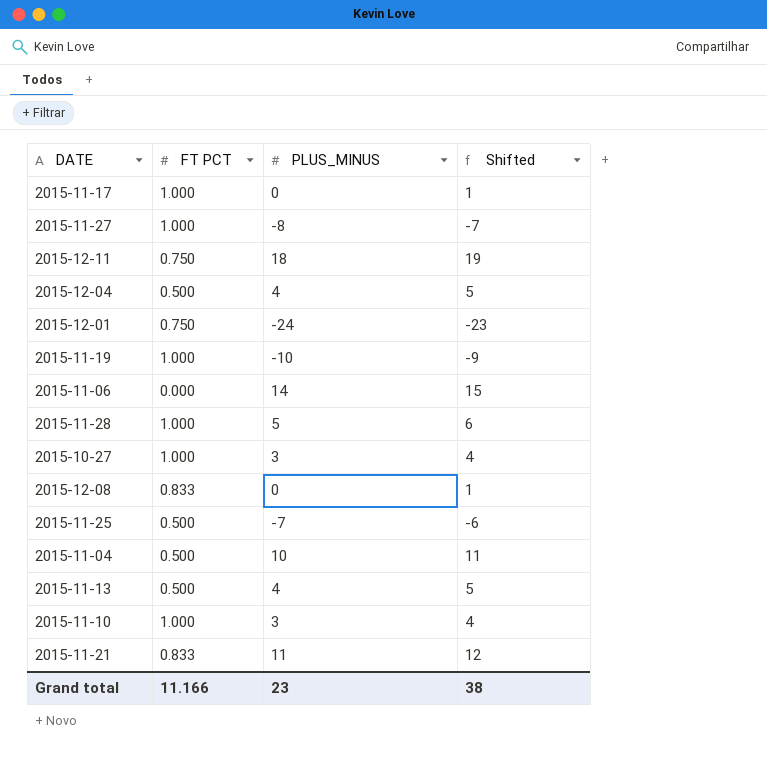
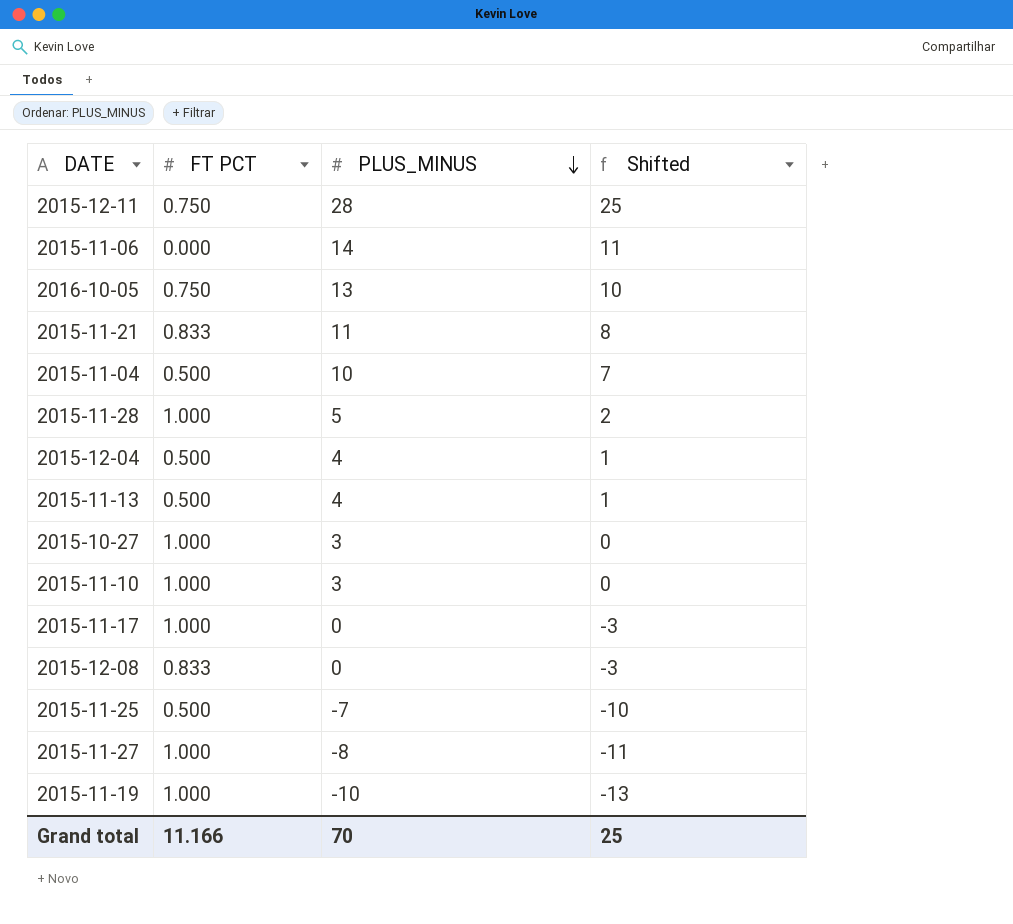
row order: none -> PLUS_MINUS descending
column Shifted | formula: [PLUS_MINUS] + 1 -> [PLUS_MINUS] - 3
row 2015-12-01: 0.750 | -24 | -23 -> none
2015-12-11 | PLUS_MINUS: 18 -> 28
row 2016-10-05: none -> 0.750 | 13 | 10
Grand total | PLUS_MINUS: 23 -> 70
Grand total | Shifted: 38 -> 25

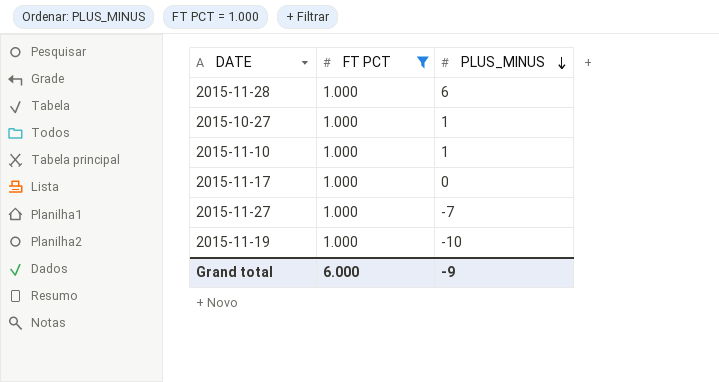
filter: none -> FT PCT = 1.000
column Shifted | formula: [PLUS_MINUS] - 3 -> none
2015-11-28 | PLUS_MINUS: 5 -> 6
2015-10-27 | PLUS_MINUS: 3 -> 1
2015-11-10 | PLUS_MINUS: 3 -> 1
2015-11-27 | PLUS_MINUS: -8 -> -7
Grand total | FT PCT: 11.166 -> 6.000
Grand total | PLUS_MINUS: 70 -> -9

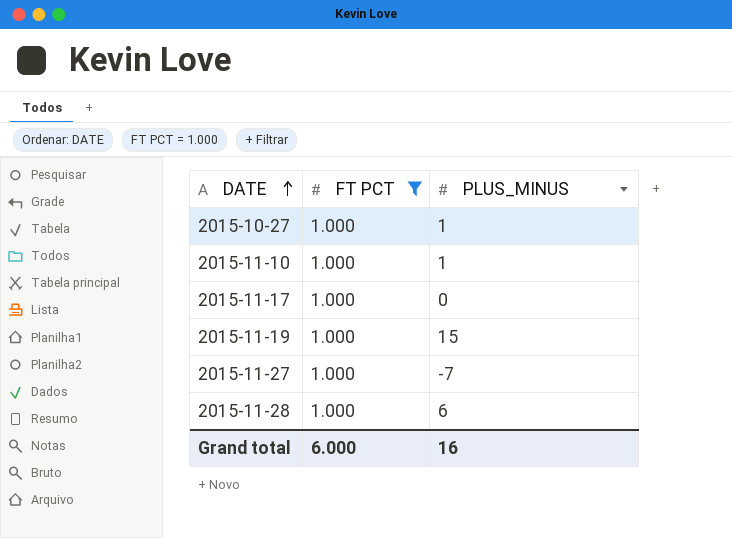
row order: PLUS_MINUS descending -> DATE ascending
2015-11-19 | PLUS_MINUS: -10 -> 15
Grand total | PLUS_MINUS: -9 -> 16

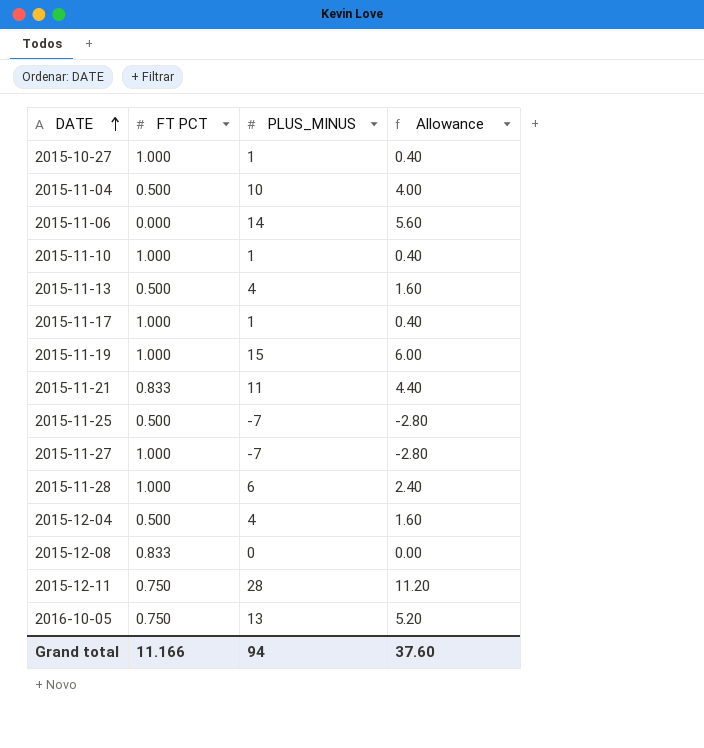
filter: FT PCT = 1.000 -> none
column Allowance | formula: none -> [PLUS_MINUS] * 0.4
2015-11-17 | PLUS_MINUS: 0 -> 1
Grand total | FT PCT: 6.000 -> 11.166
Grand total | PLUS_MINUS: 16 -> 94

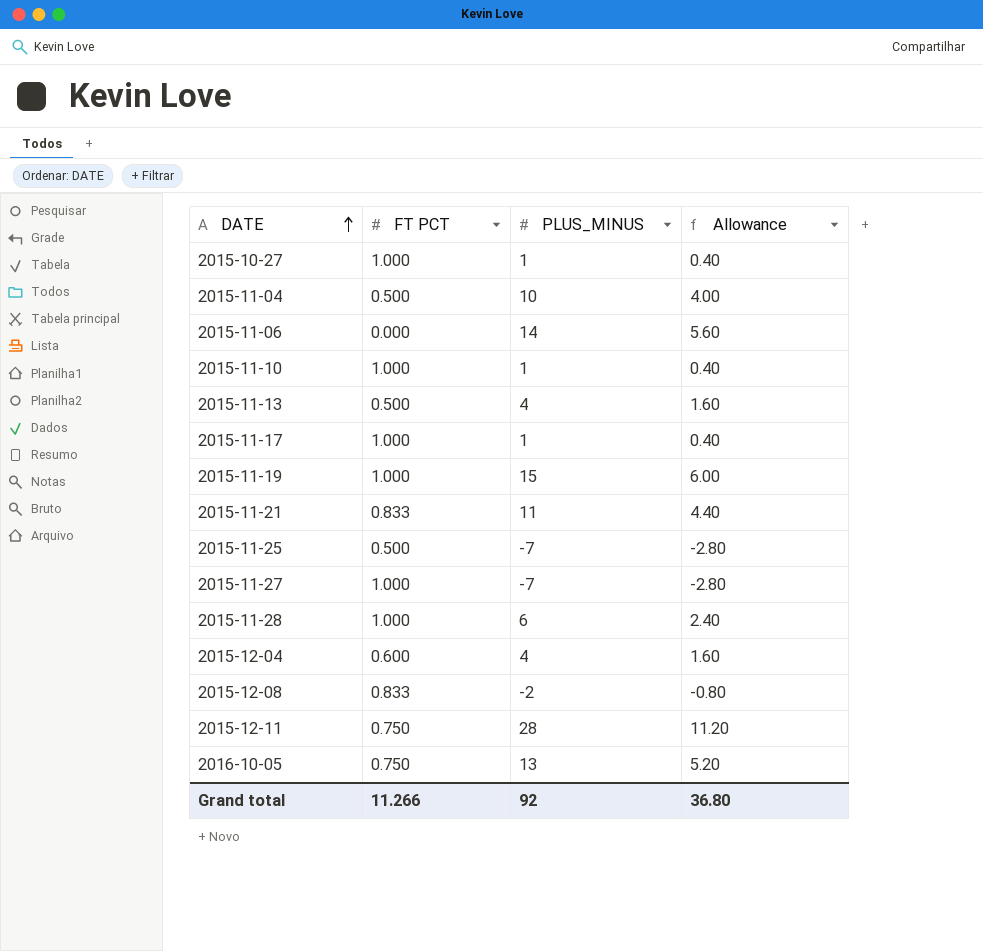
2015-12-04 | FT PCT: 0.500 -> 0.600
2015-12-08 | PLUS_MINUS: 0 -> -2
2015-12-08 | Allowance: 0.00 -> -0.80
Grand total | FT PCT: 11.166 -> 11.266
Grand total | PLUS_MINUS: 94 -> 92
Grand total | Allowance: 37.60 -> 36.80

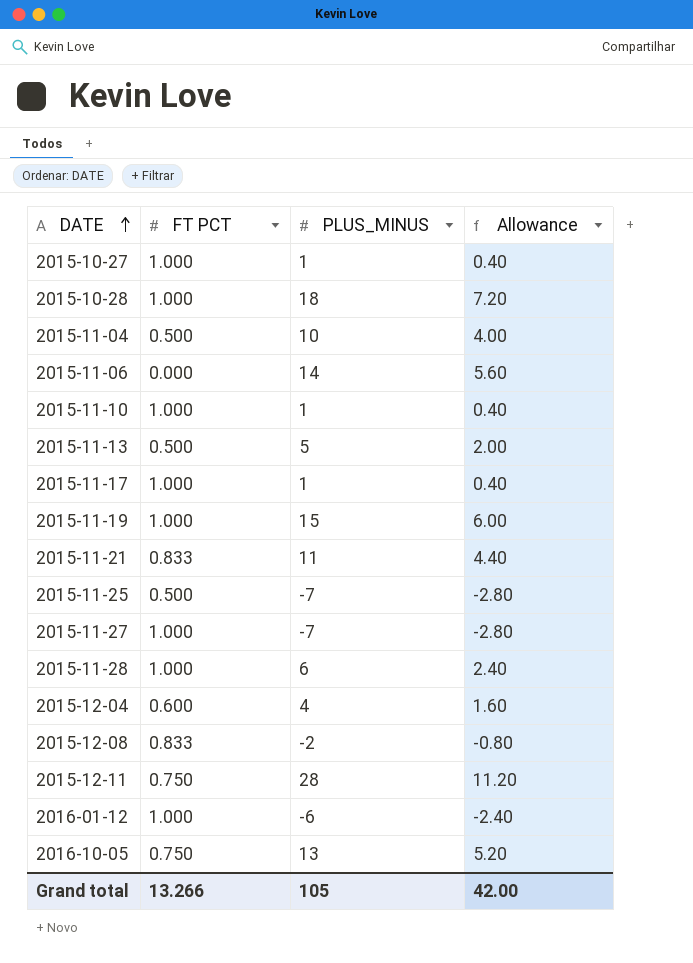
row 2015-10-28: none -> 1.000 | 18 | 7.20
2015-11-13 | PLUS_MINUS: 4 -> 5
2015-11-13 | Allowance: 1.60 -> 2.00
row 2016-01-12: none -> 1.000 | -6 | -2.40
Grand total | FT PCT: 11.266 -> 13.266
Grand total | PLUS_MINUS: 92 -> 105
Grand total | Allowance: 36.80 -> 42.00

